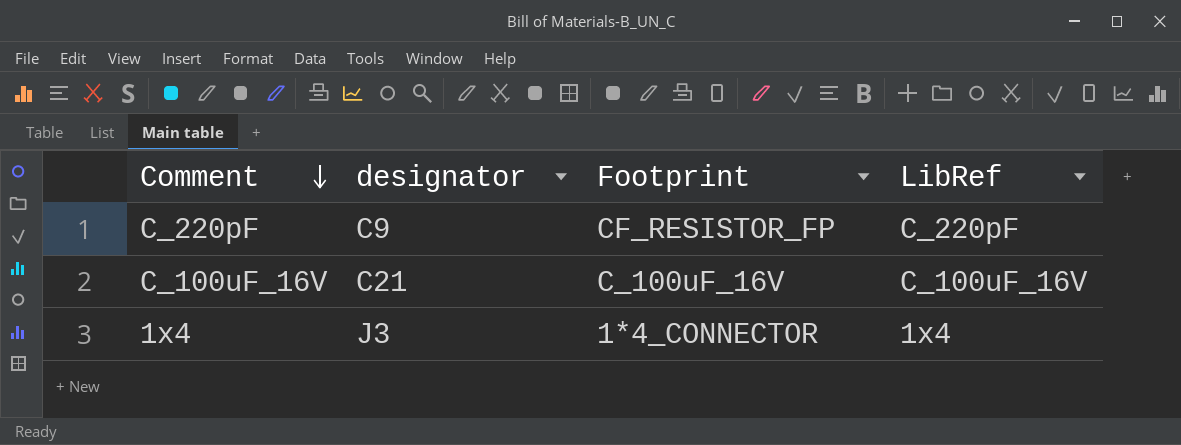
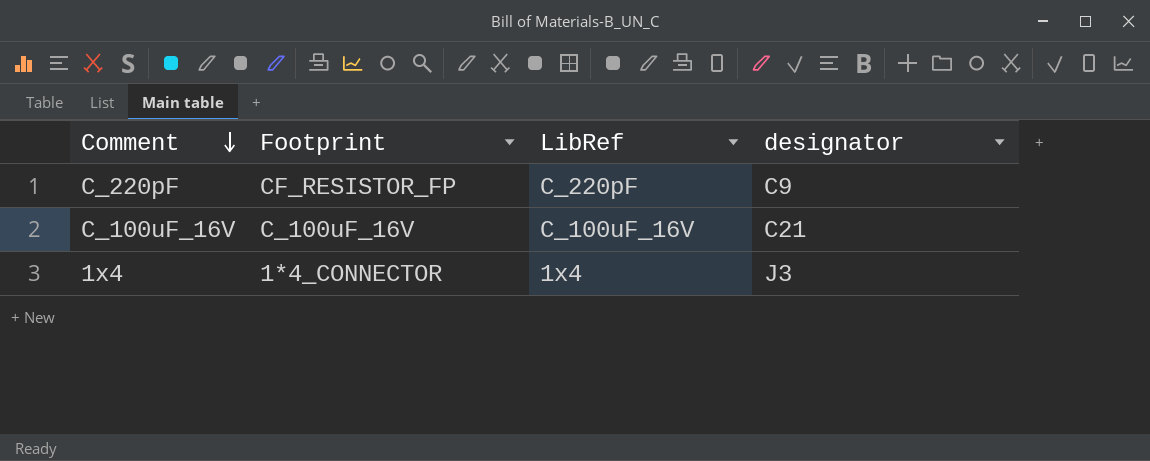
column designator | position: 2 -> 4

